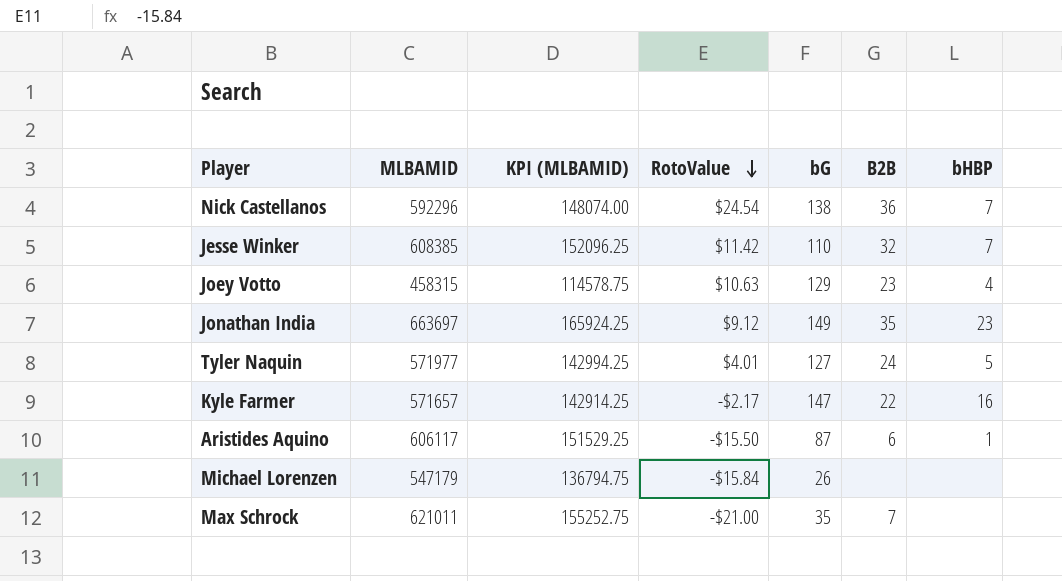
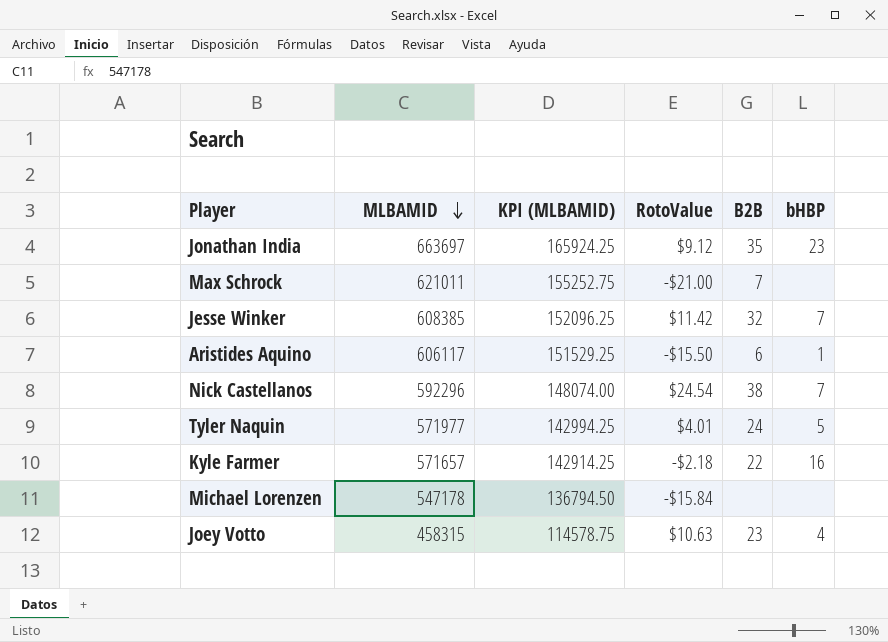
row order: RotoValue descending -> MLBAMID descending
column bG | position: 5 -> none
Nick Castellanos | B2B: 36 -> 38
Kyle Farmer | RotoValue: -$2.17 -> -$2.18
Michael Lorenzen | MLBAMID: 547179 -> 547178
Michael Lorenzen | KPI (MLBAMID): 136794.75 -> 136794.50

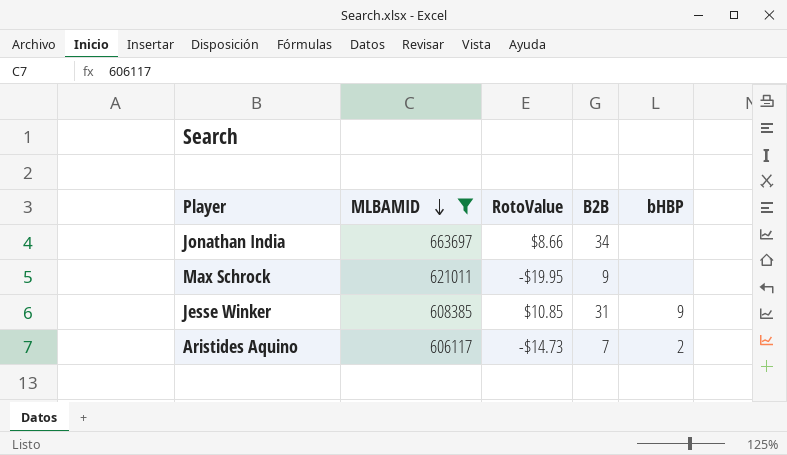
filter: none -> MLBAMID >= 606117
column KPI (MLBAMID) | formula: [MLBAMID] * 0.25 -> none
Jonathan India | RotoValue: $9.12 -> $8.66
Jonathan India | B2B: 35 -> 34
Jonathan India | bHBP: 23 -> none
Max Schrock | RotoValue: -$21.00 -> -$19.95
Max Schrock | B2B: 7 -> 9
Jesse Winker | RotoValue: $11.42 -> $10.85
Jesse Winker | B2B: 32 -> 31
Jesse Winker | bHBP: 7 -> 9
Aristides Aquino | RotoValue: -$15.50 -> -$14.73
Aristides Aquino | B2B: 6 -> 7
Aristides Aquino | bHBP: 1 -> 2

